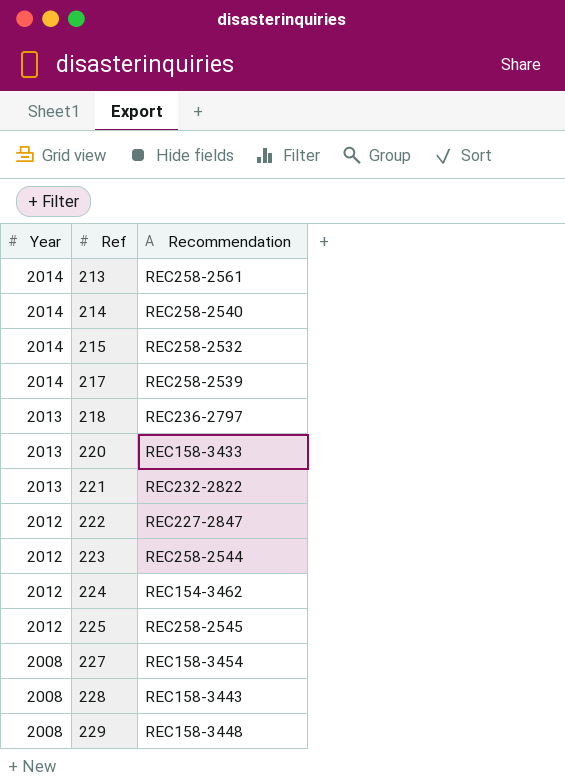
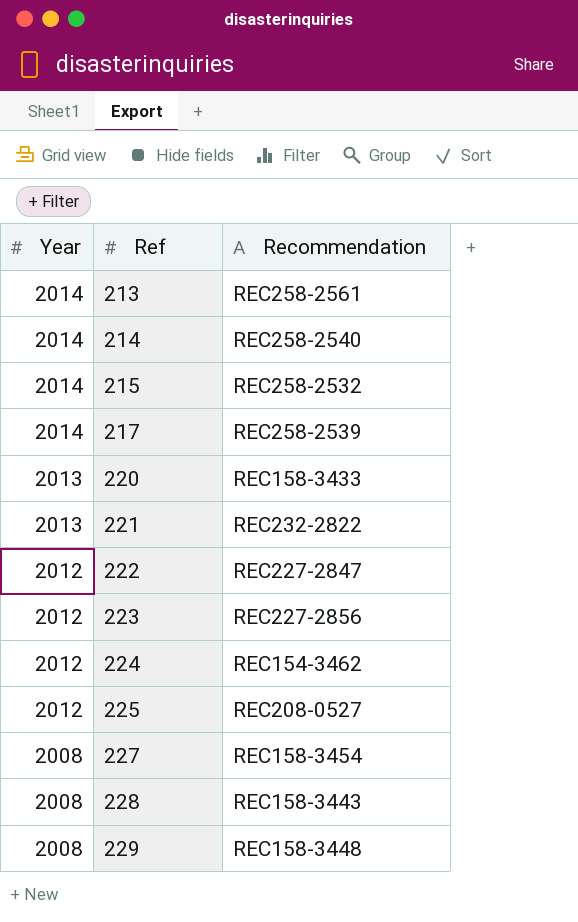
row 218: 2013 | REC236-2797 -> none
223 | Recommendation: REC258-2544 -> REC227-2856
225 | Recommendation: REC258-2545 -> REC208-0527

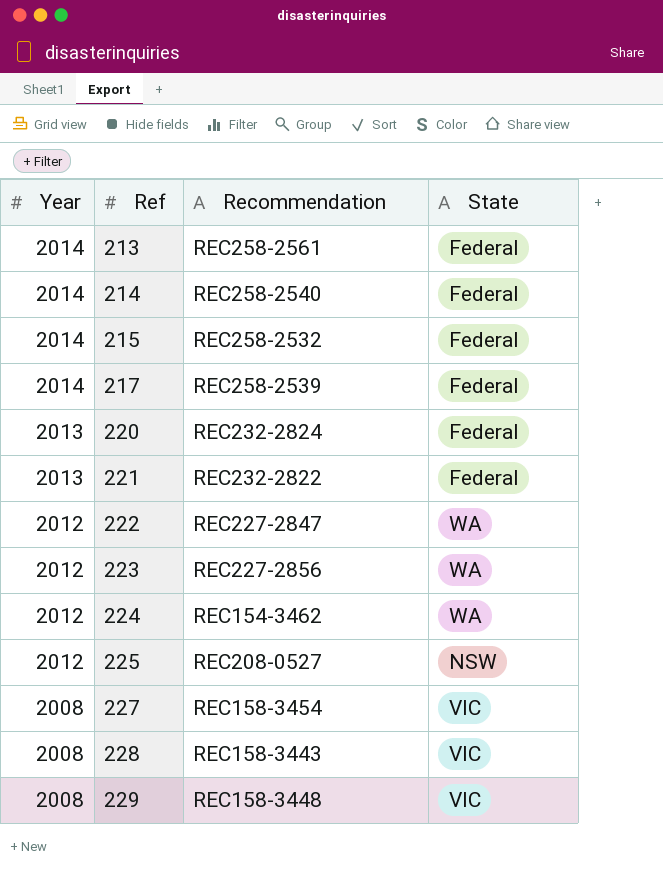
column State | position: none -> 4
220 | Recommendation: REC158-3433 -> REC232-2824

